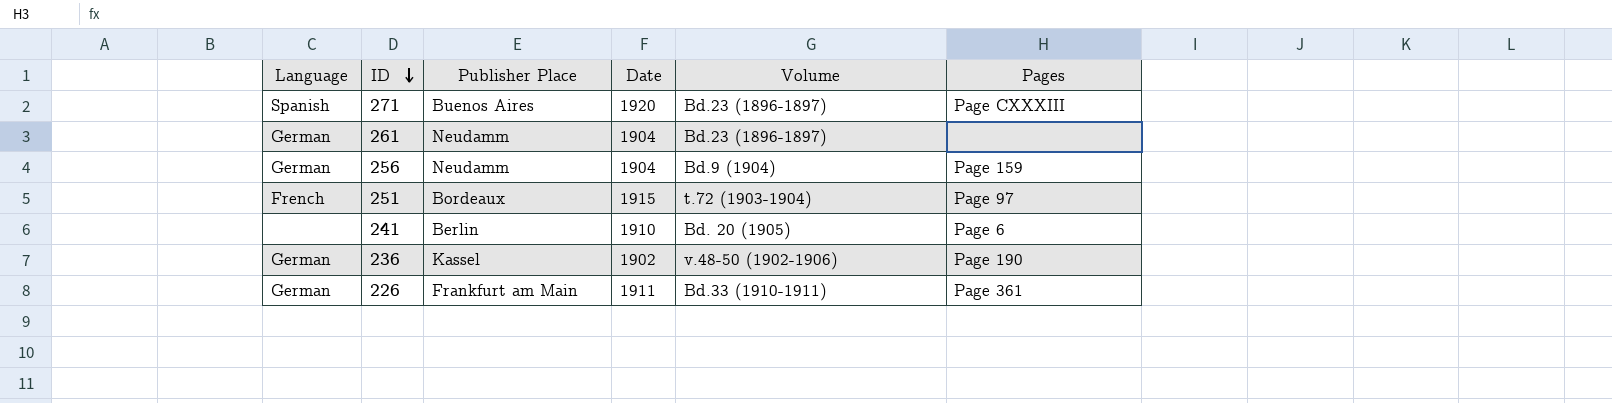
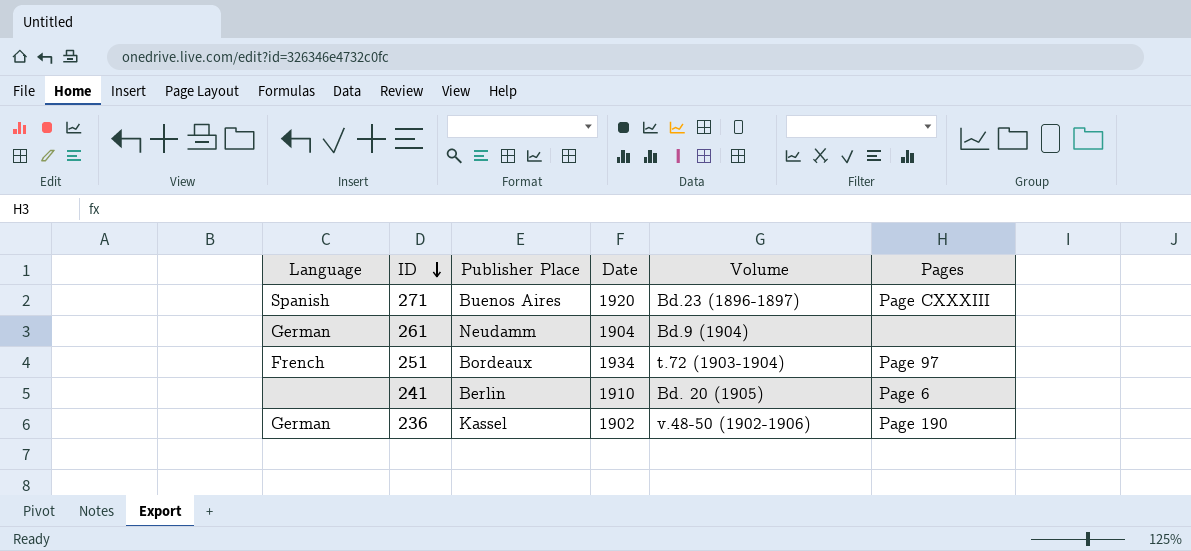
row 256: German | Neudamm | 1904 | Bd.9 (1904) | Page 159 -> none
row 226: German | Frankfurt am Main | 1911 | Bd.33 (1910-1911) | Page 361 -> none
261 | Volume: Bd.23 (1896-1897) -> Bd.9 (1904)
251 | Date: 1915 -> 1934

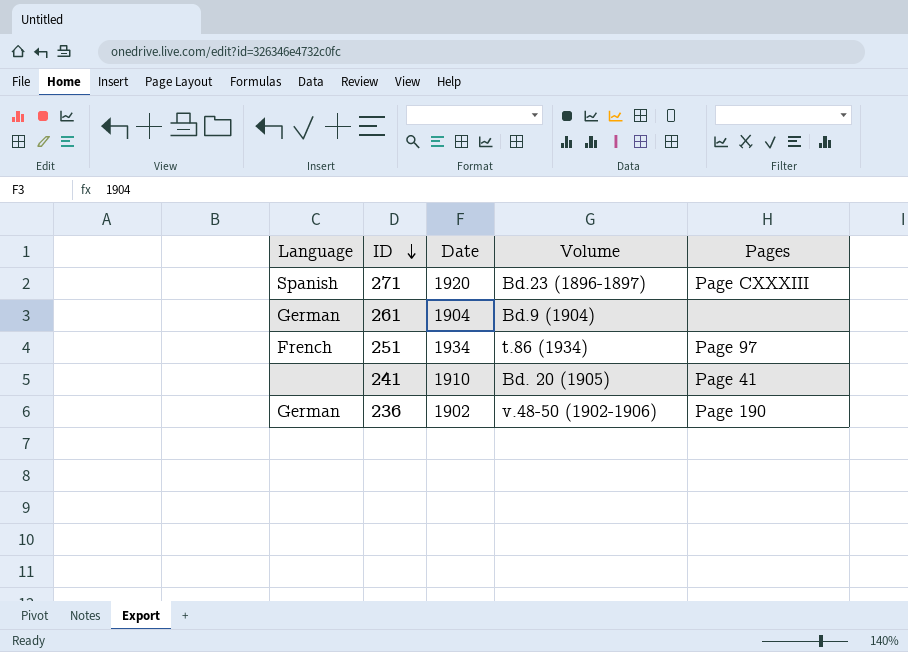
column Publisher Place | position: 3 -> none
251 | Volume: t.72 (1903-1904) -> t.86 (1934)
241 | Pages: Page 6 -> Page 41

